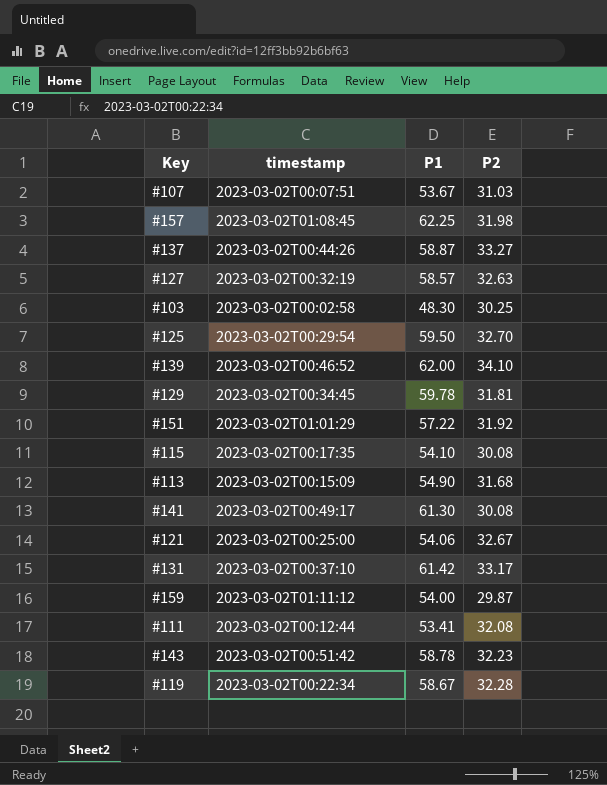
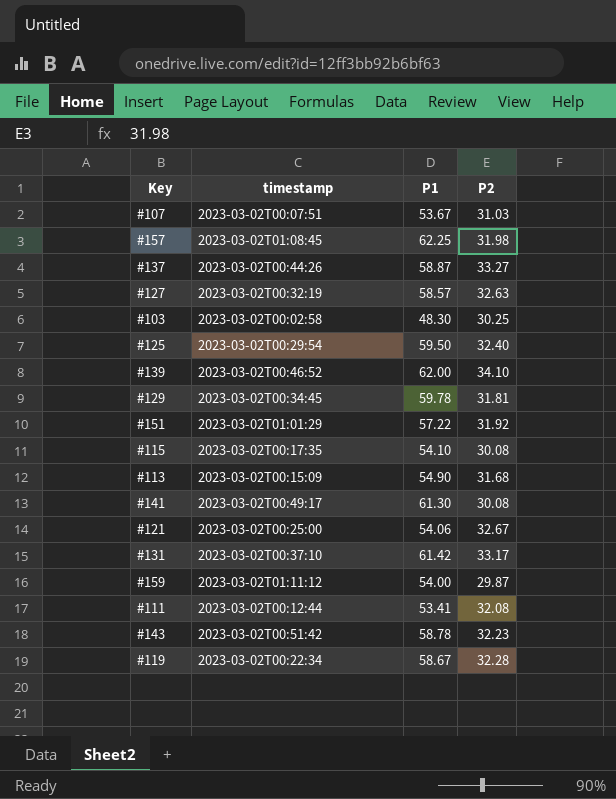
#125 | P2: 32.70 -> 32.40

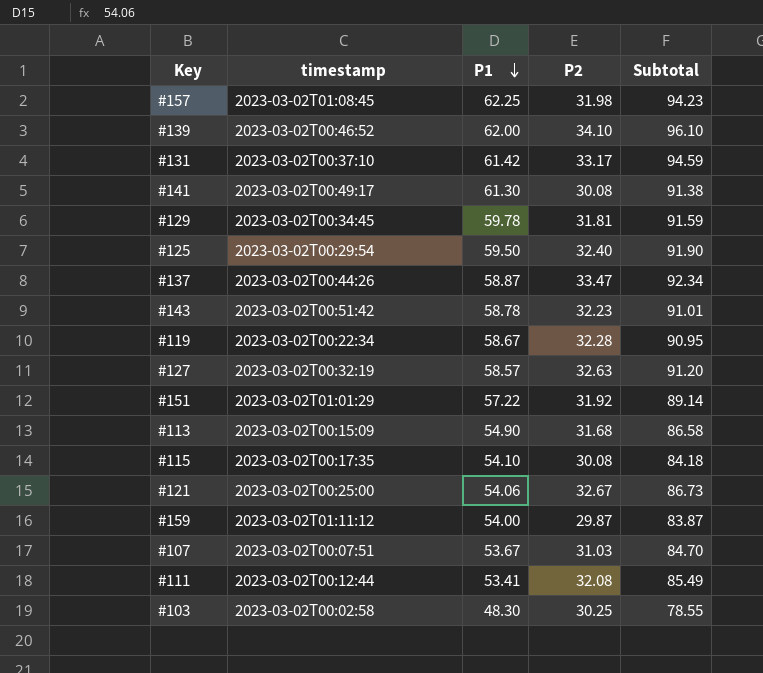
row order: none -> P1 descending
column Subtotal | formula: none -> [P1] + [P2]
#137 | P2: 33.27 -> 33.47

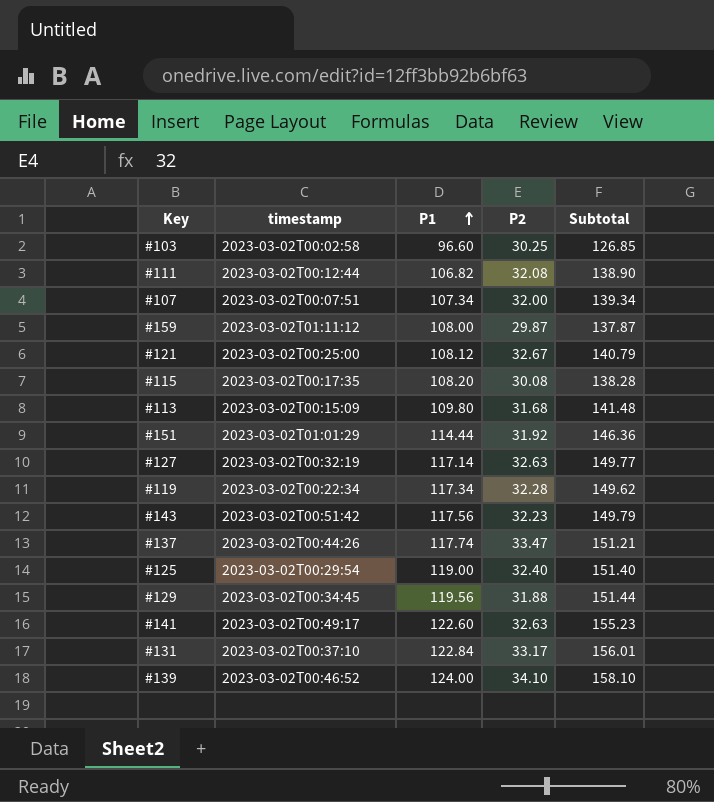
row order: P1 descending -> P1 ascending
row #157: 2023-03-02T01:08:45 | 62.25 | 31.98 | 94.23 -> none
#103 | P1: 48.30 -> 96.60
#103 | Subtotal: 78.55 -> 126.85
#111 | P1: 53.41 -> 106.82
#111 | Subtotal: 85.49 -> 138.90
#107 | P1: 53.67 -> 107.34
#107 | P2: 31.03 -> 32.00
#107 | Subtotal: 84.70 -> 139.34
#159 | P1: 54.00 -> 108.00
#159 | Subtotal: 83.87 -> 137.87
#121 | P1: 54.06 -> 108.12
#121 | Subtotal: 86.73 -> 140.79
#115 | P1: 54.10 -> 108.20
#115 | Subtotal: 84.18 -> 138.28
#113 | P1: 54.90 -> 109.80
#113 | Subtotal: 86.58 -> 141.48
#151 | P1: 57.22 -> 114.44
#151 | Subtotal: 89.14 -> 146.36
#127 | P1: 58.57 -> 117.14
#127 | Subtotal: 91.20 -> 149.77
#119 | P1: 58.67 -> 117.34
#119 | Subtotal: 90.95 -> 149.62
#143 | P1: 58.78 -> 117.56
#143 | Subtotal: 91.01 -> 149.79
#137 | P1: 58.87 -> 117.74
#137 | Subtotal: 92.34 -> 151.21
#125 | P1: 59.50 -> 119.00
#125 | Subtotal: 91.90 -> 151.40
#129 | P1: 59.78 -> 119.56
#129 | P2: 31.81 -> 31.88
#129 | Subtotal: 91.59 -> 151.44
#141 | P1: 61.30 -> 122.60
#141 | P2: 30.08 -> 32.63
#141 | Subtotal: 91.38 -> 155.23
#131 | P1: 61.42 -> 122.84
#131 | Subtotal: 94.59 -> 156.01
#139 | P1: 62.00 -> 124.00
#139 | Subtotal: 96.10 -> 158.10

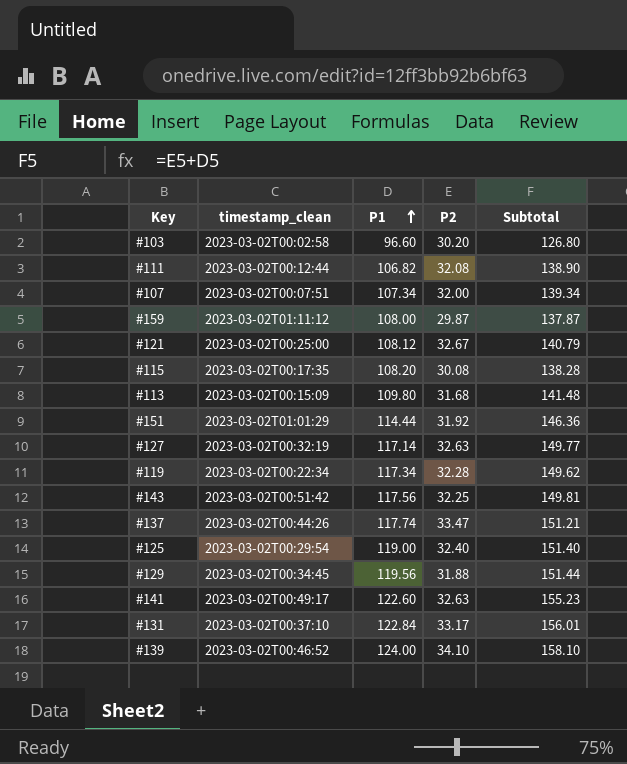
column name: timestamp -> timestamp_clean
#103 | P2: 30.25 -> 30.20
#103 | Subtotal: 126.85 -> 126.80
#143 | P2: 32.23 -> 32.25
#143 | Subtotal: 149.79 -> 149.81

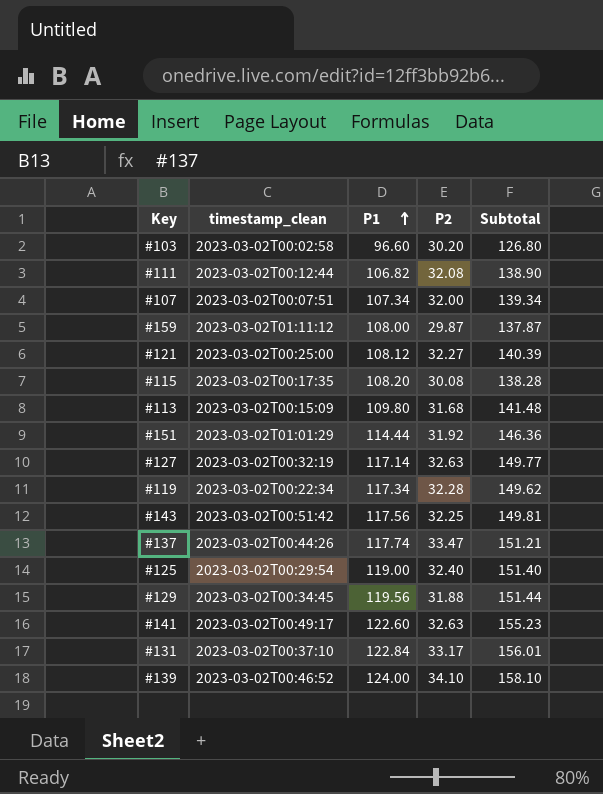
#121 | P2: 32.67 -> 32.27
#121 | Subtotal: 140.79 -> 140.39

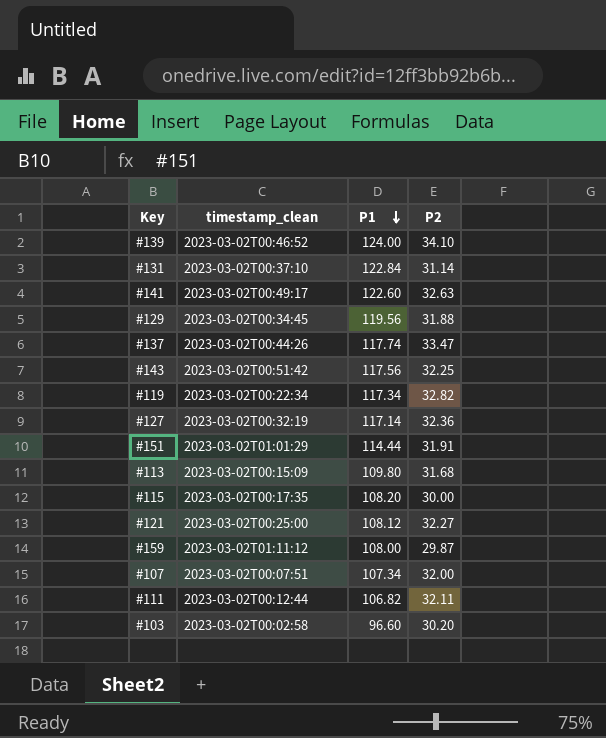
row order: P1 ascending -> P1 descending
column Subtotal | formula: [P1] + [P2] -> none
row #125: 2023-03-02T00:29:54 | 119.00 | 32.40 | 151.40 -> none
#131 | P2: 33.17 -> 31.14
#119 | P2: 32.28 -> 32.82
#127 | P2: 32.63 -> 32.36
#151 | P2: 31.92 -> 31.91
#115 | P2: 30.08 -> 30.00
#111 | P2: 32.08 -> 32.11

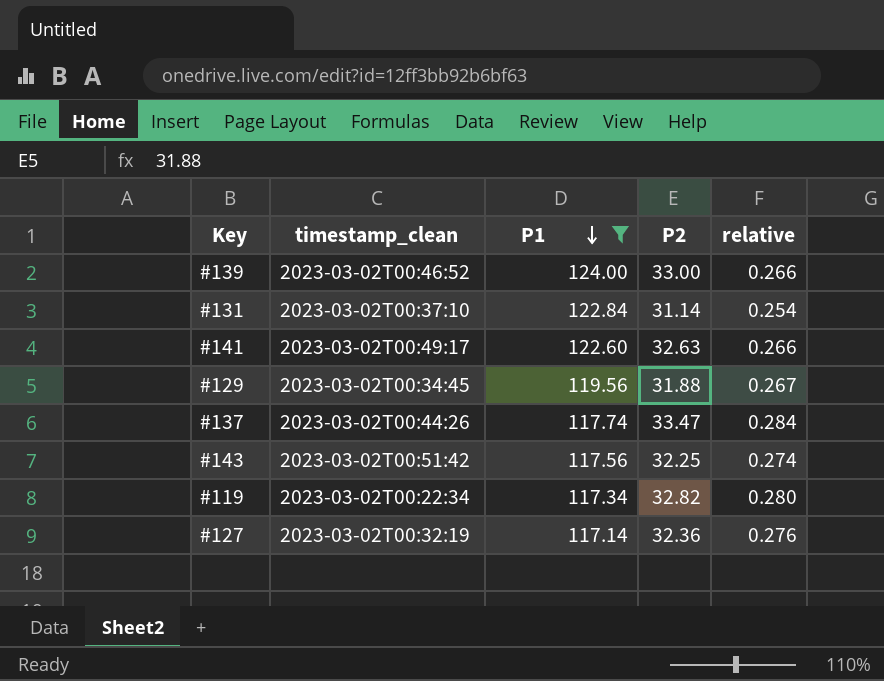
filter: none -> P1 >= 117.14
column relative | formula: none -> [P2] / [P1]
#139 | P2: 34.10 -> 33.00

